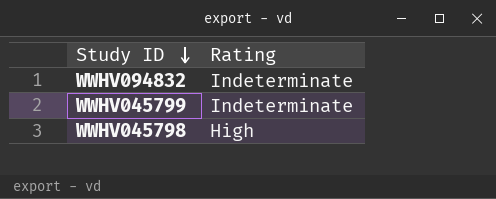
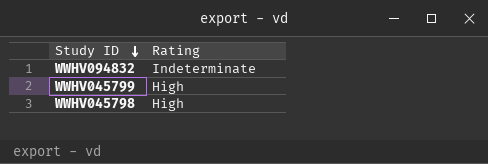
WWHV045799 | Rating: Indeterminate -> High

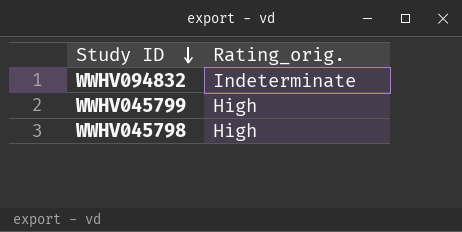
column name: Rating -> Rating_orig.

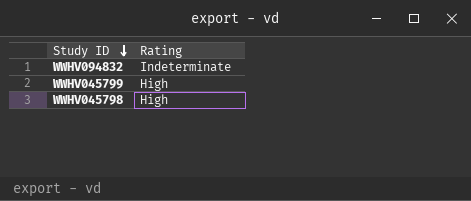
column name: Rating_orig. -> Rating

